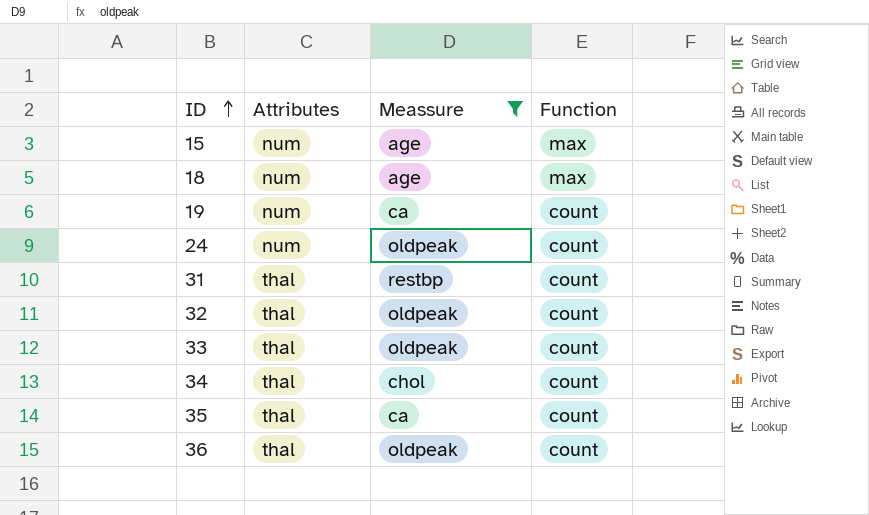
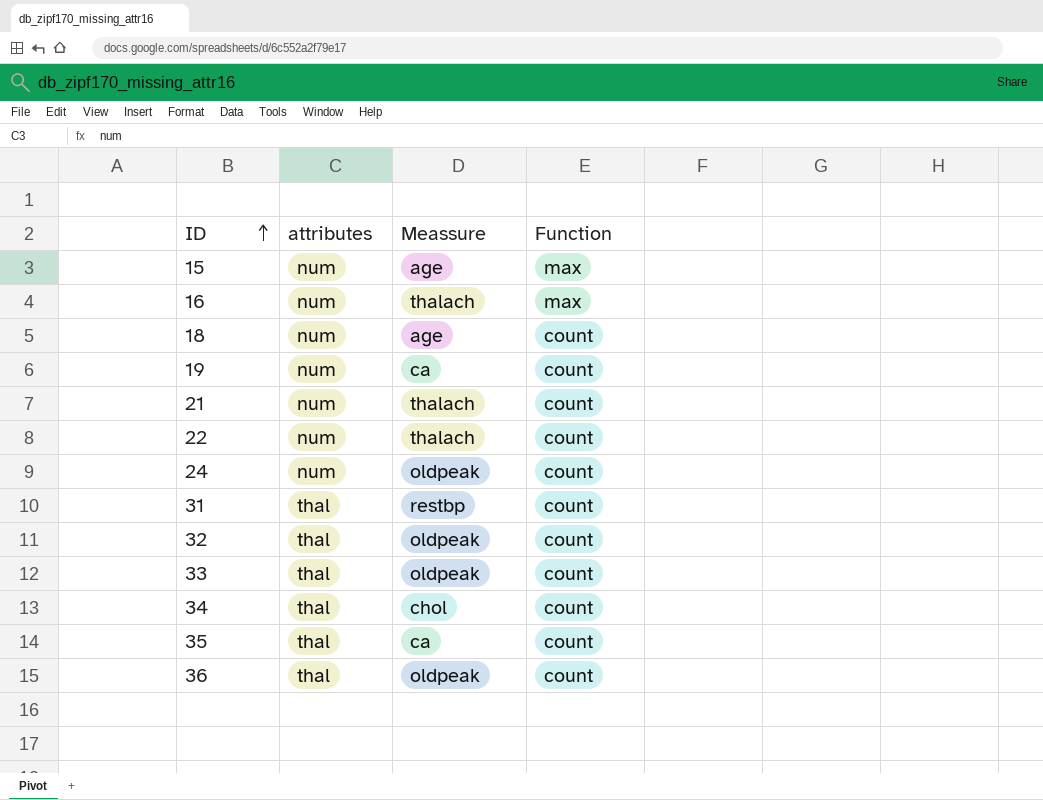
filter: Meassure != thalach -> none
column name: Attributes -> attributes
18 | Function: max -> count

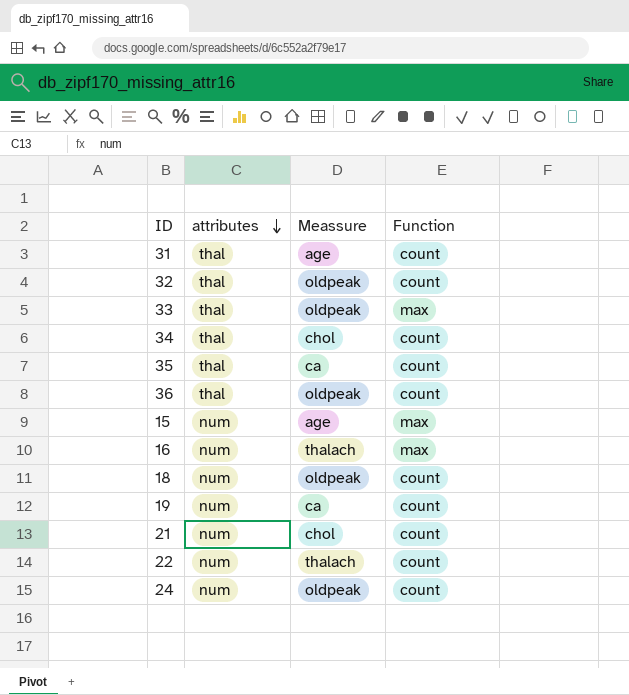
row order: ID ascending -> attributes descending
31 | Meassure: restbp -> age
33 | Function: count -> max
18 | Meassure: age -> oldpeak
21 | Meassure: thalach -> chol

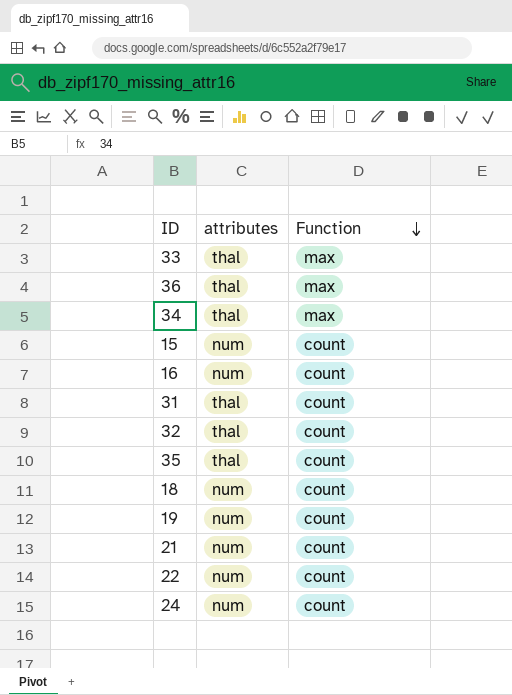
row order: attributes descending -> Function descending
column Meassure | position: 3 -> none
36 | Function: count -> max
34 | Function: count -> max
15 | Function: max -> count
16 | Function: max -> count

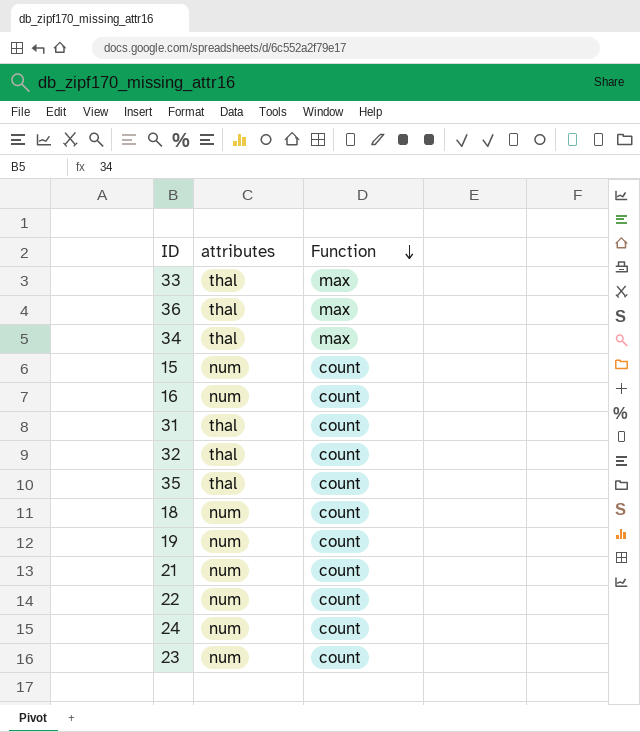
row 23: none -> num | count

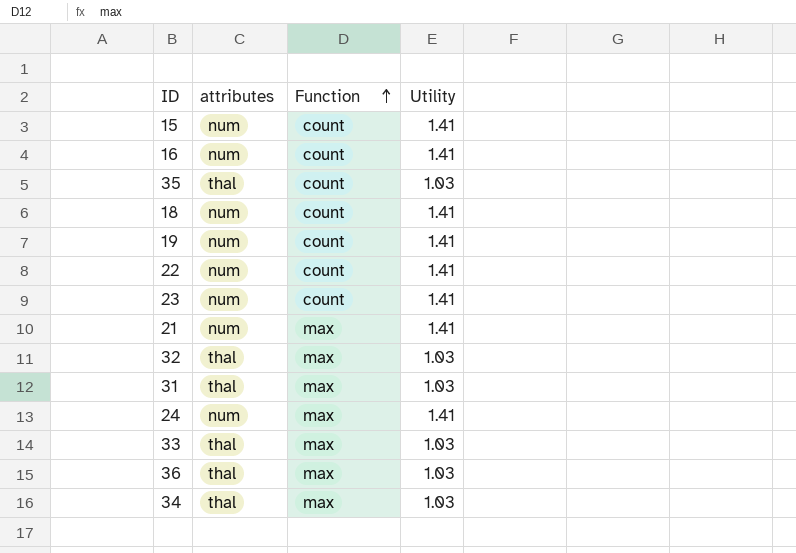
row order: Function descending -> Function ascending
column Utility | position: none -> 4
21 | Function: count -> max
32 | Function: count -> max
31 | Function: count -> max
24 | Function: count -> max

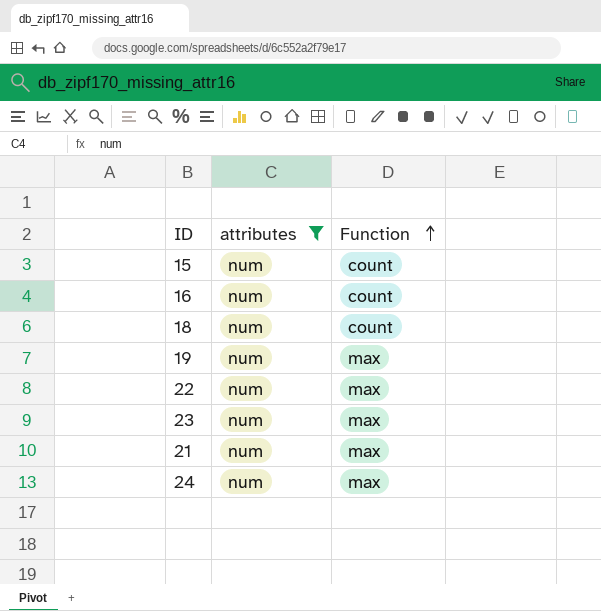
filter: none -> attributes = num
column Utility | position: 4 -> none
19 | Function: count -> max
22 | Function: count -> max
23 | Function: count -> max

